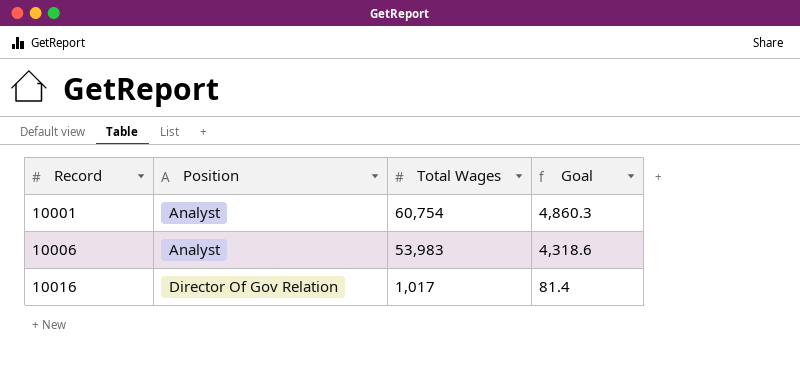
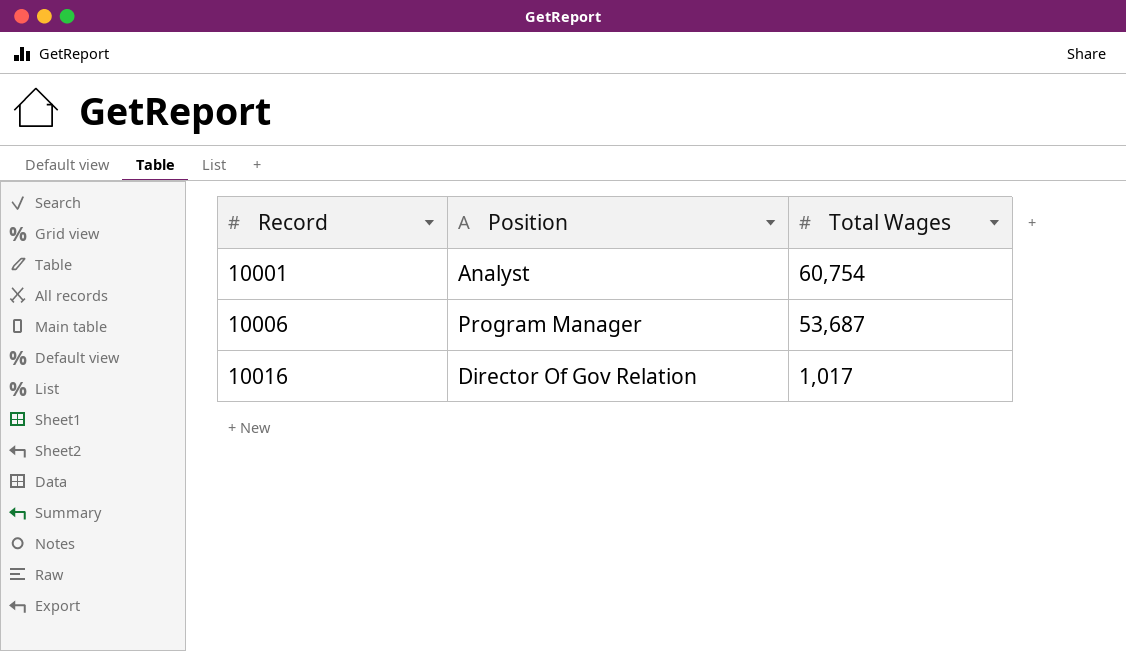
column Goal | formula: [Total Wages] * 0.08 -> none
10006 | Position: Analyst -> Program Manager
10006 | Total Wages: 53,983 -> 53,687

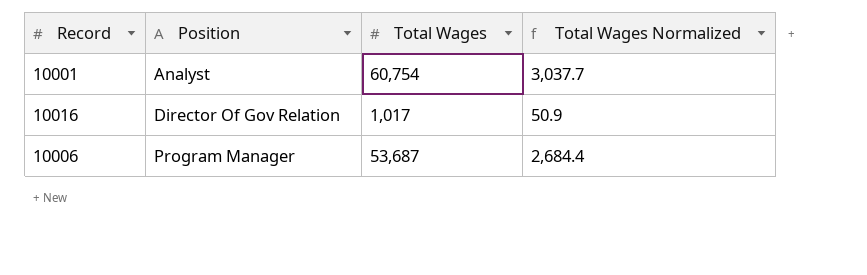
row order: Record ascending -> Position ascending
column Total Wages Normalized | formula: none -> [Total Wages] * 0.05

